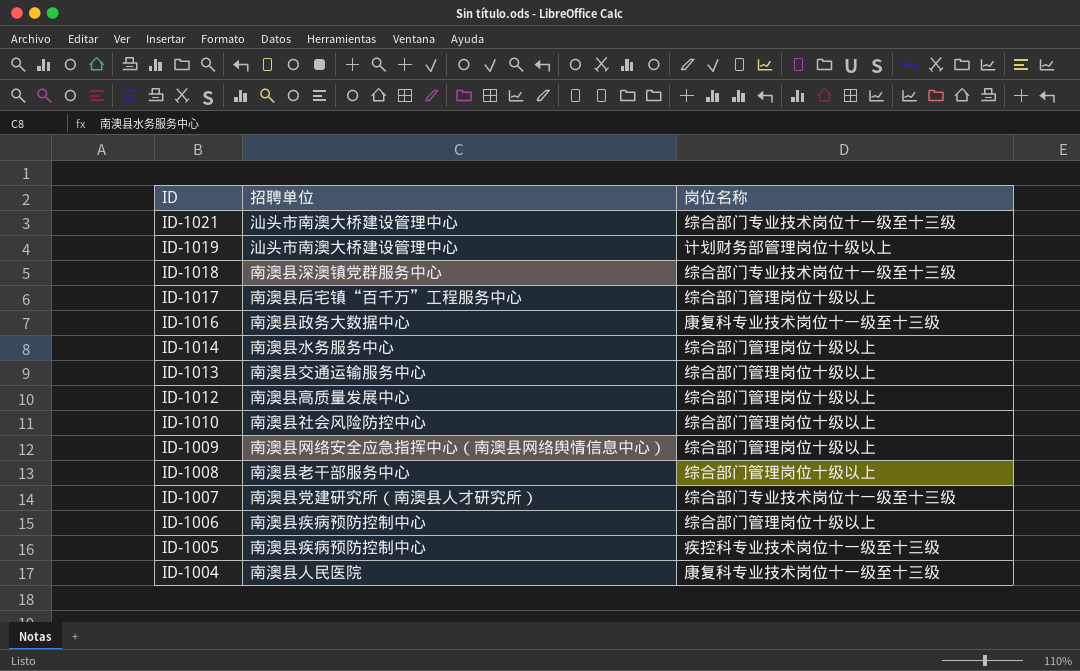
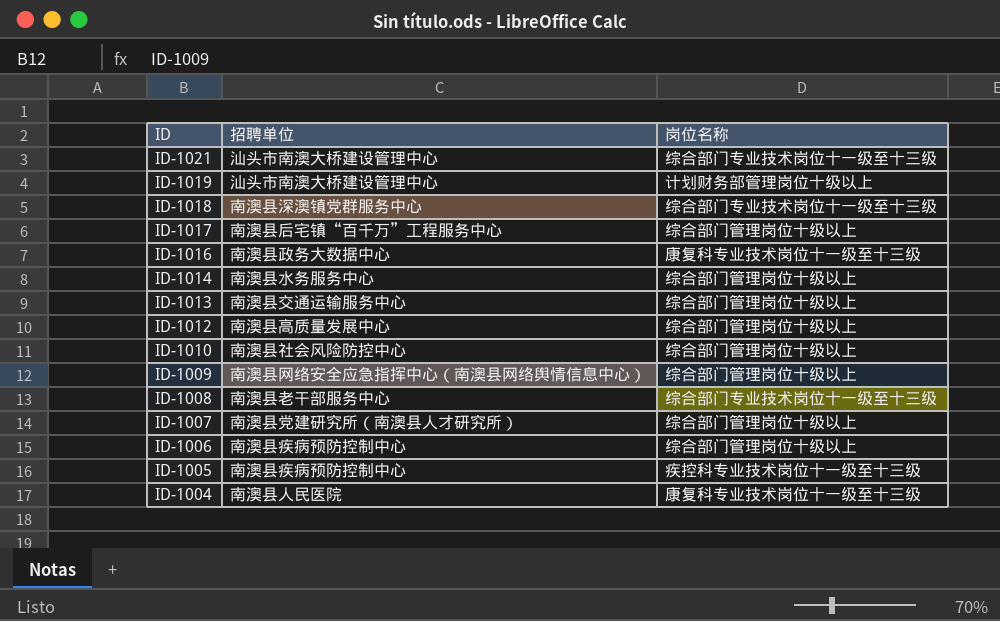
ID-1008 | 岗位名称: 综合部门管理岗位十级以上 -> 综合部门专业技术岗位十一级至十三级
ID-1007 | 岗位名称: 综合部门专业技术岗位十一级至十三级 -> 综合部门管理岗位十级以上

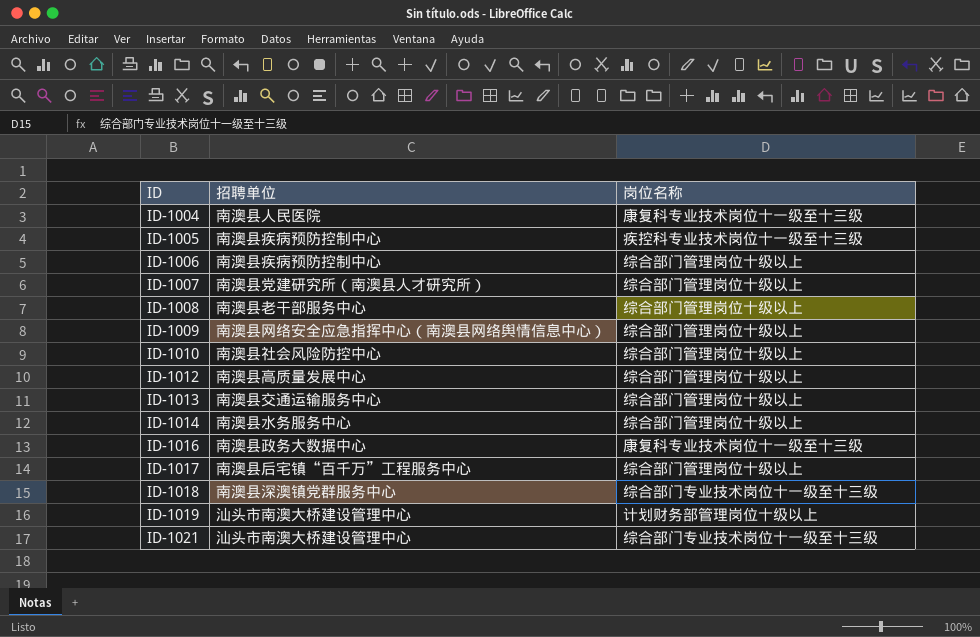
row order: ID descending -> ID ascending
ID-1008 | 岗位名称: 综合部门专业技术岗位十一级至十三级 -> 综合部门管理岗位十级以上

